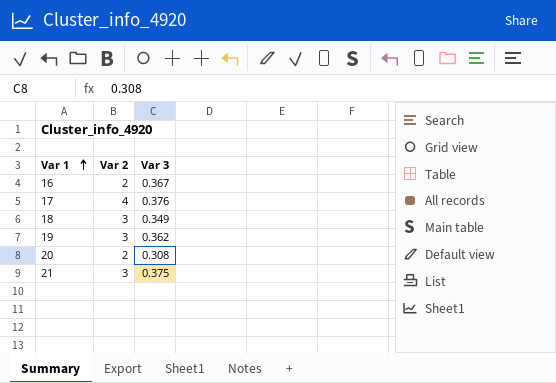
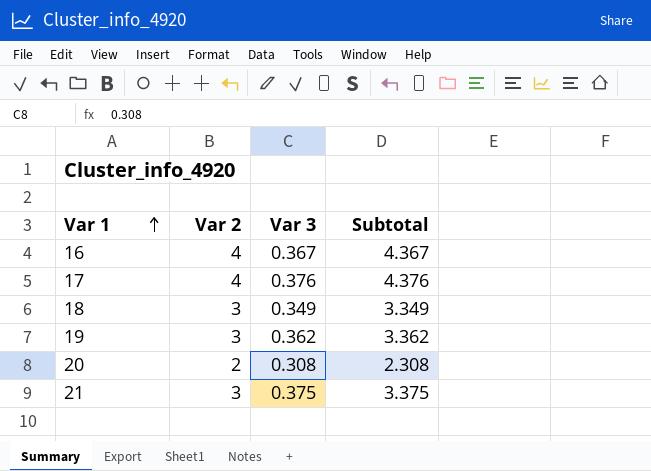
column Subtotal | formula: none -> [Var 2] + [Var 3]
16 | Var 2: 2 -> 4

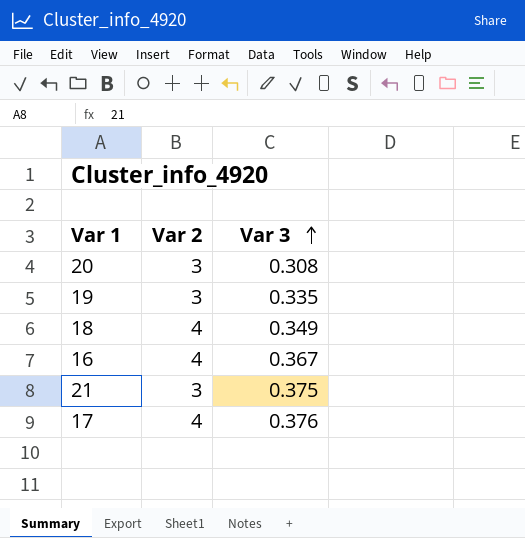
row order: Var 1 ascending -> Var 3 ascending
column Subtotal | formula: [Var 2] + [Var 3] -> none
20 | Var 2: 2 -> 3
19 | Var 3: 0.362 -> 0.335
18 | Var 2: 3 -> 4

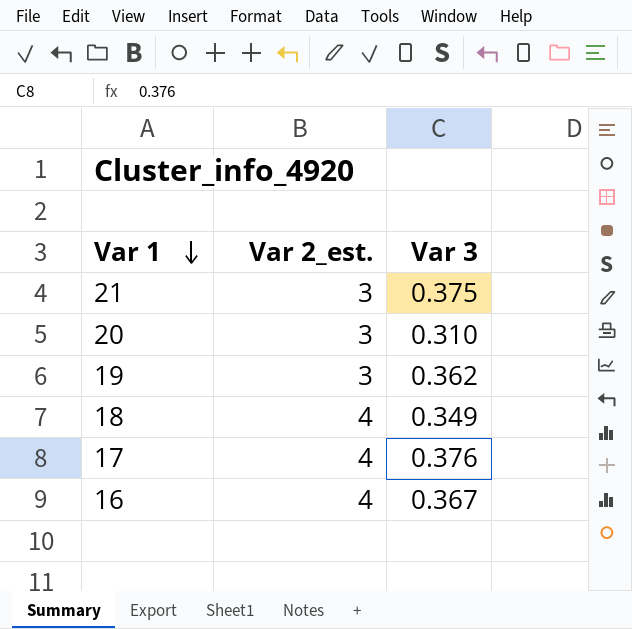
row order: Var 3 ascending -> Var 1 descending
column name: Var 2 -> Var 2_est.
20 | Var 3: 0.308 -> 0.310
19 | Var 3: 0.335 -> 0.362

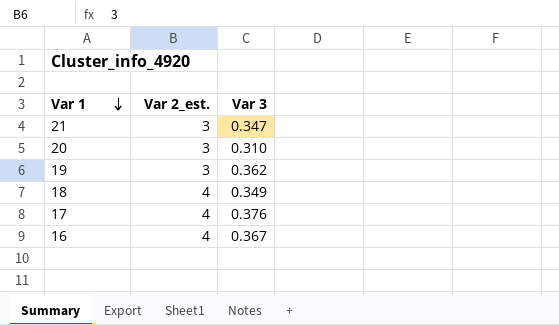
21 | Var 3: 0.375 -> 0.347

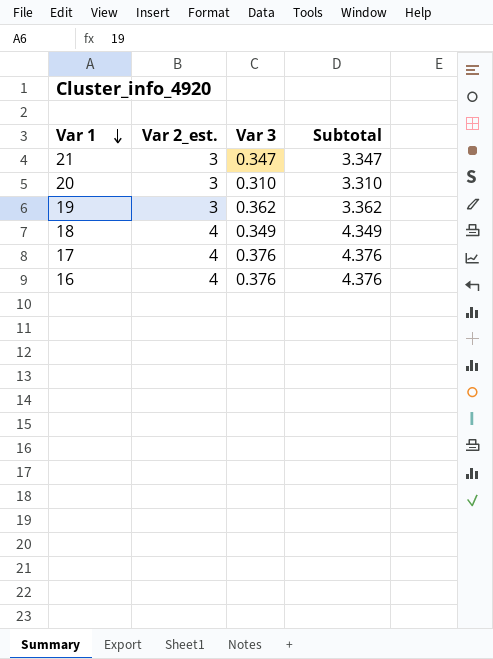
column Subtotal | formula: none -> [Var 2_est.] + [Var 3]
16 | Var 3: 0.367 -> 0.376

